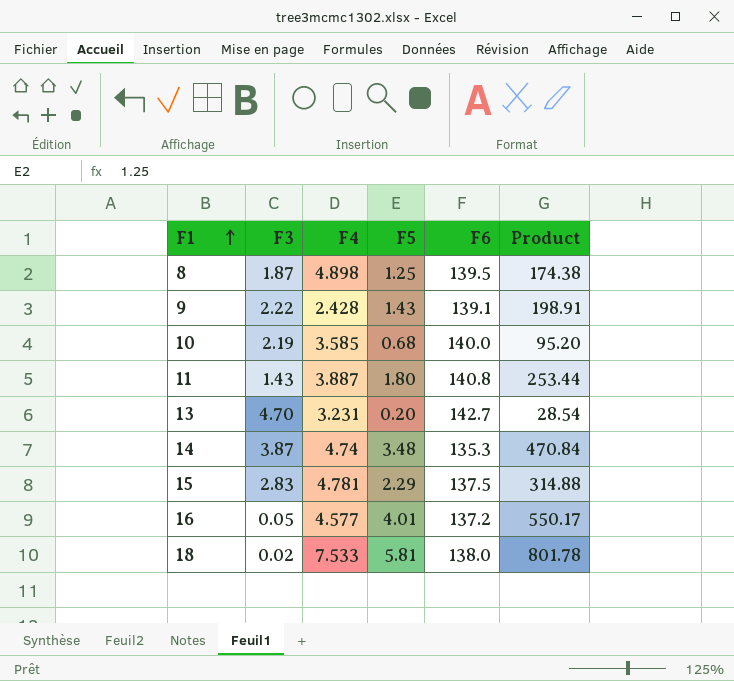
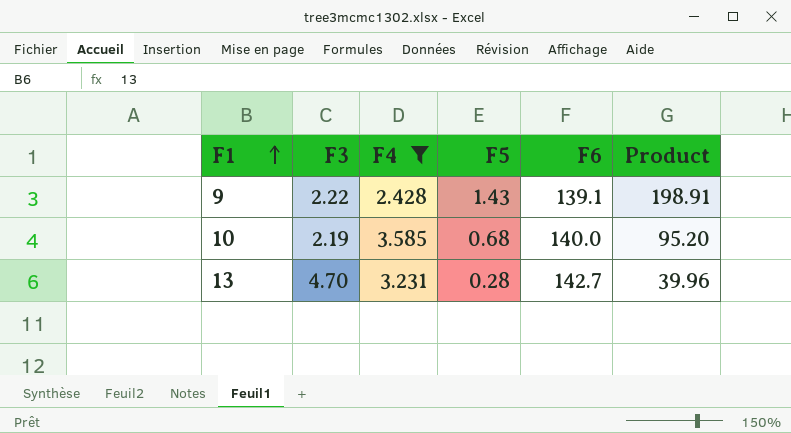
filter: none -> F4 <= 3.585
13 | F5: 0.20 -> 0.28
13 | Product: 28.54 -> 39.96

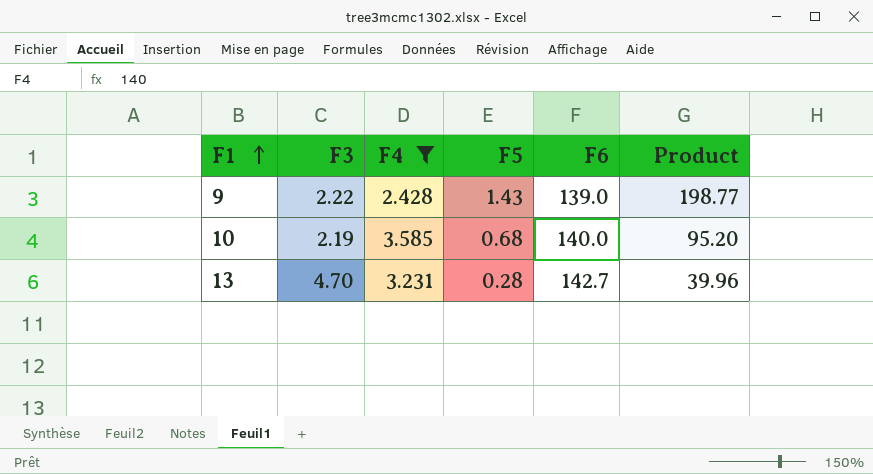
9 | F6: 139.1 -> 139.0
9 | Product: 198.91 -> 198.77

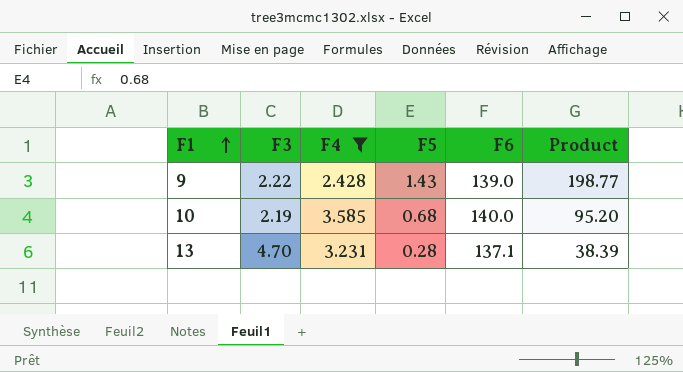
13 | F6: 142.7 -> 137.1
13 | Product: 39.96 -> 38.39

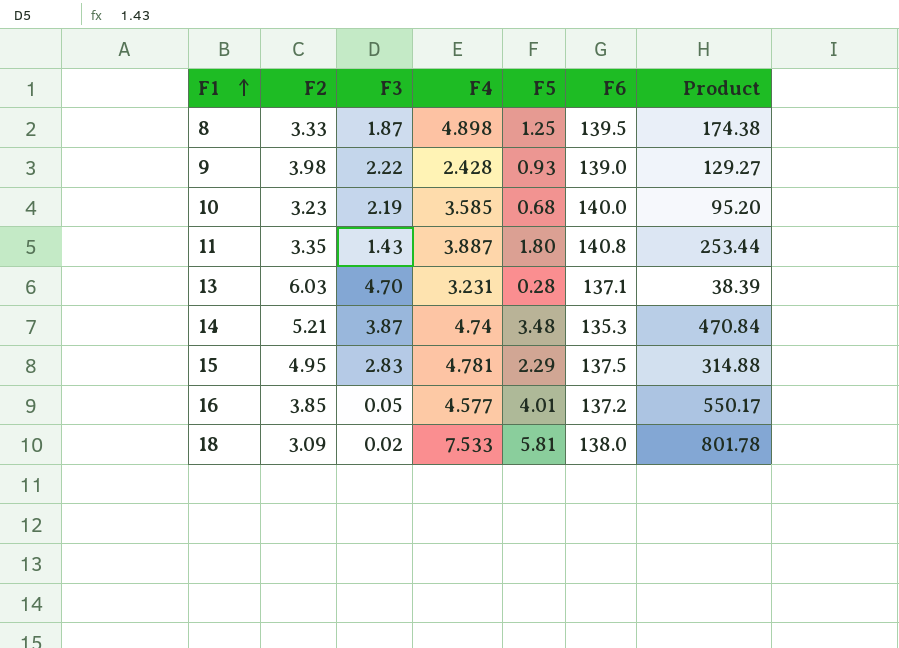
filter: F4 <= 3.585 -> none
column F2 | position: none -> 2
9 | F5: 1.43 -> 0.93
9 | Product: 198.77 -> 129.27

